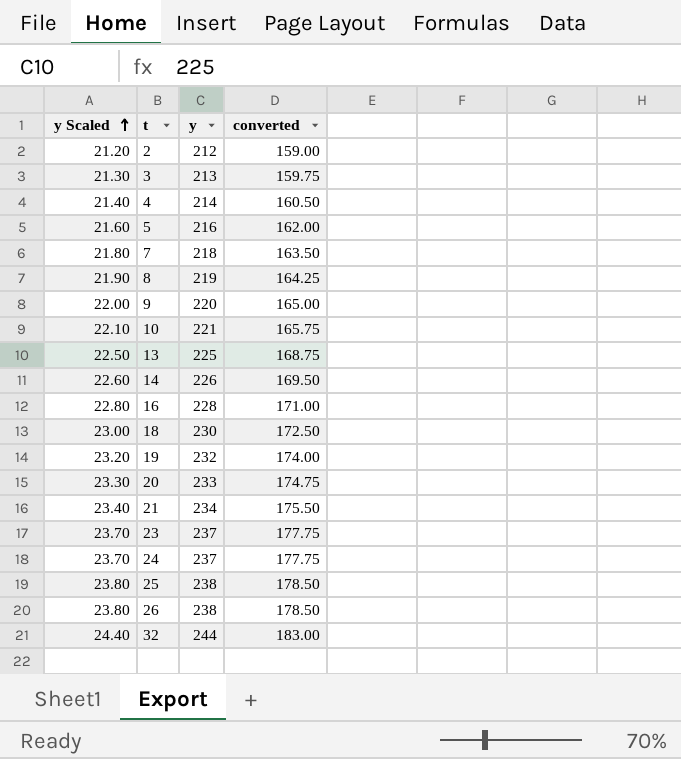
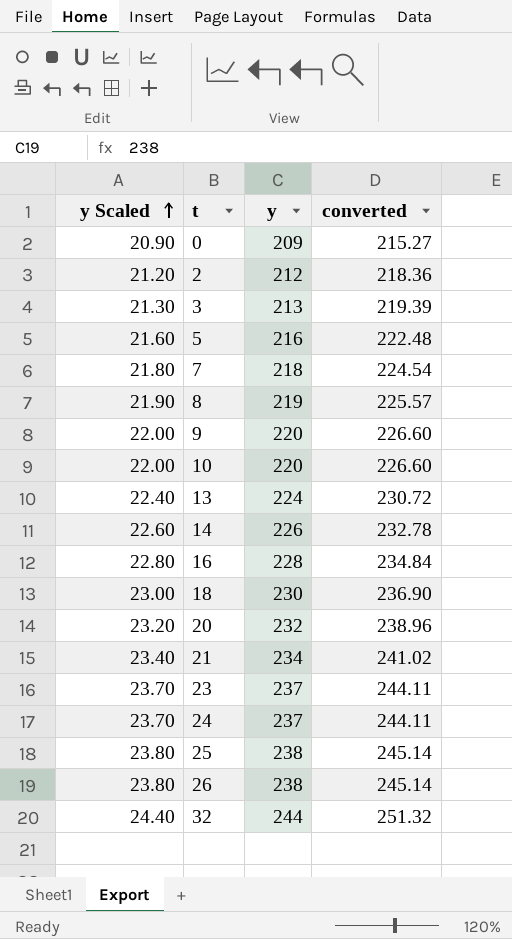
column converted | formula: [y] * 0.75 -> [y] * 1.03
row 4: 21.40 | 214 | 160.50 -> none
row 19: 23.20 | 232 | 174.00 -> none
row 0: none -> 20.90 | 209 | 215.27
10 | y Scaled: 22.10 -> 22.00
10 | y: 221 -> 220
13 | y Scaled: 22.50 -> 22.40
13 | y: 225 -> 224
20 | y Scaled: 23.30 -> 23.20
20 | y: 233 -> 232

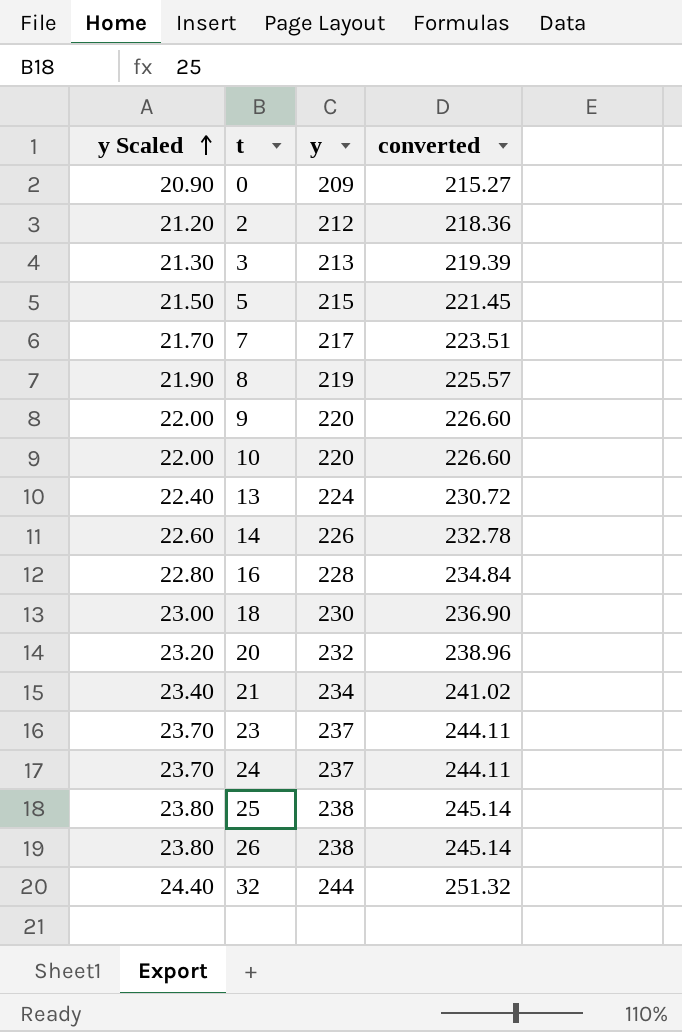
5 | y Scaled: 21.60 -> 21.50
5 | y: 216 -> 215
5 | converted: 222.48 -> 221.45
7 | y Scaled: 21.80 -> 21.70
7 | y: 218 -> 217
7 | converted: 224.54 -> 223.51

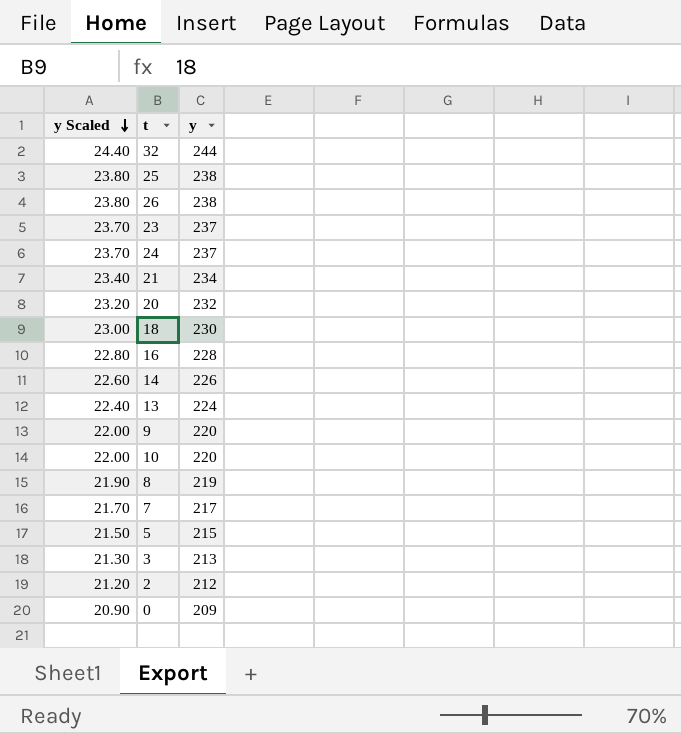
row order: y Scaled ascending -> y Scaled descending
column converted | formula: [y] * 1.03 -> none

